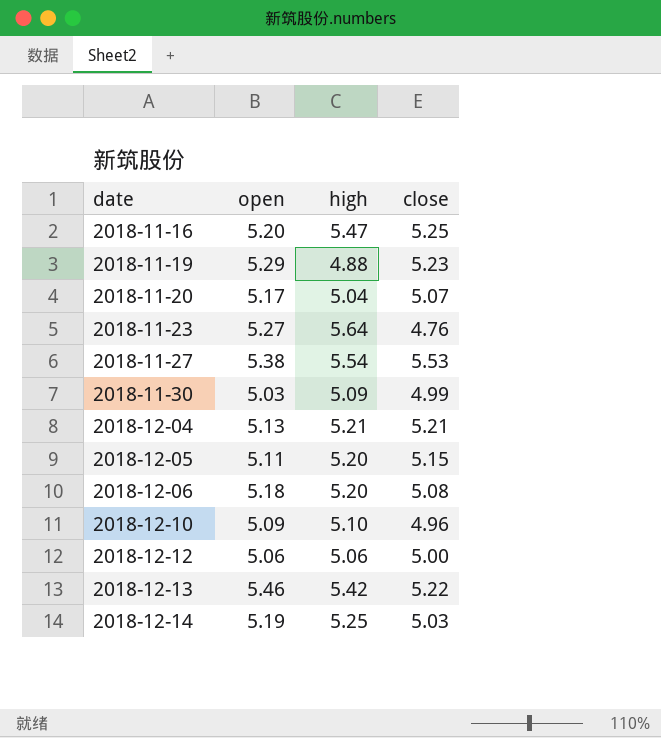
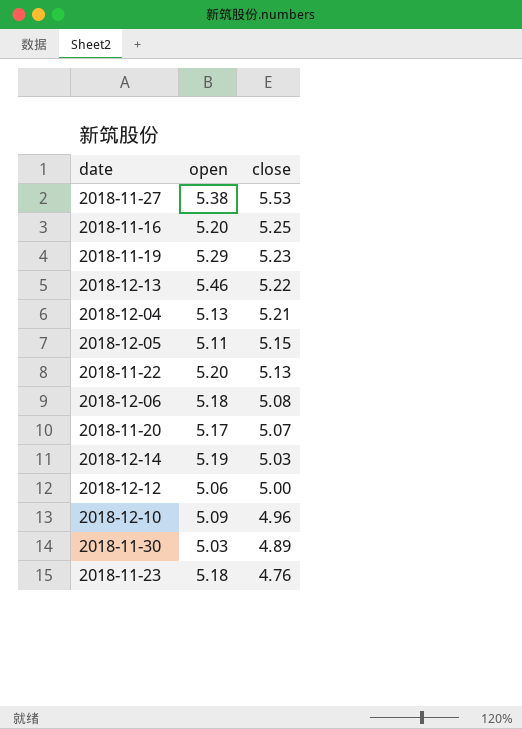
row order: date ascending -> close descending
column high | position: 3 -> none
row 2018-11-22: none -> 5.20 | 5.13
2018-11-30 | close: 4.99 -> 4.89
2018-11-23 | open: 5.27 -> 5.18

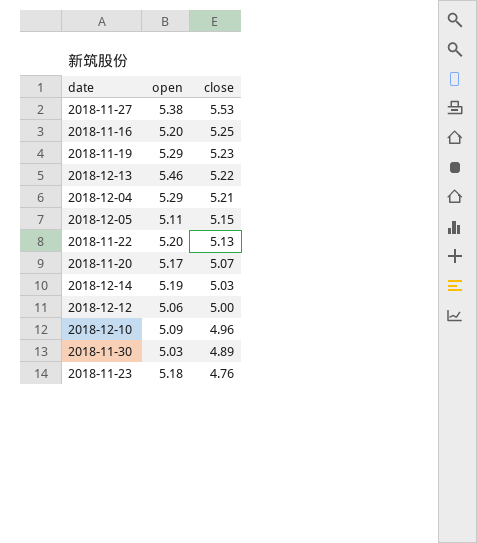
row 2018-12-06: 5.18 | 5.08 -> none
2018-12-04 | open: 5.13 -> 5.29

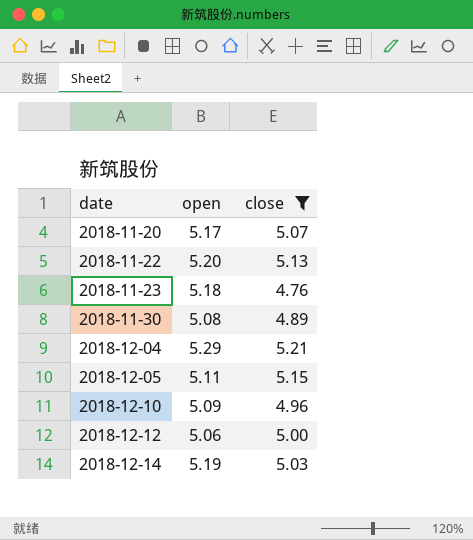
filter: none -> close <= 5.21
row order: close descending -> date ascending
2018-11-30 | open: 5.03 -> 5.08

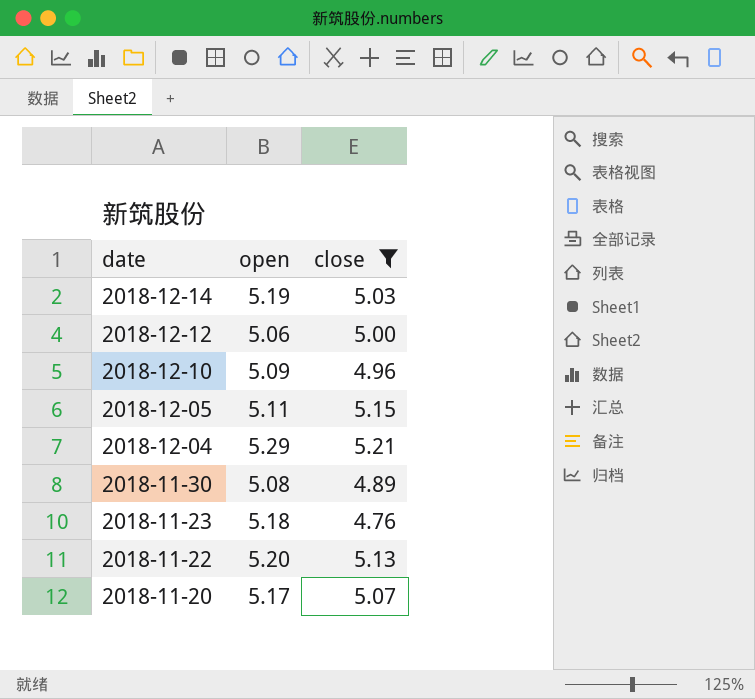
row order: date ascending -> date descending

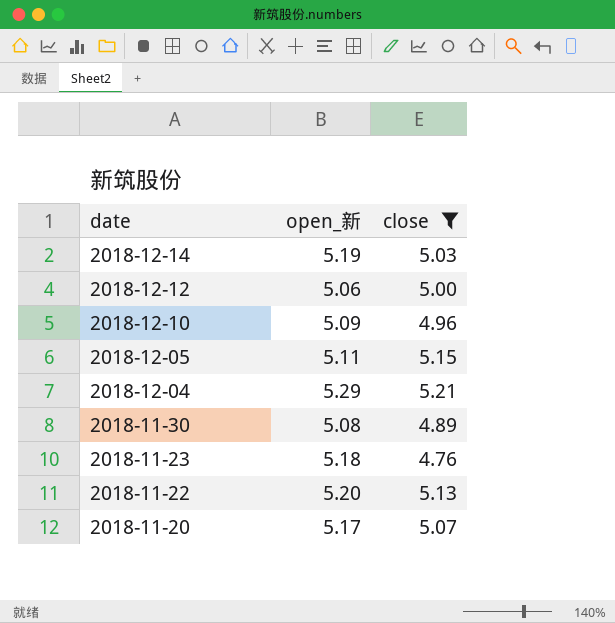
column name: open -> open_新

